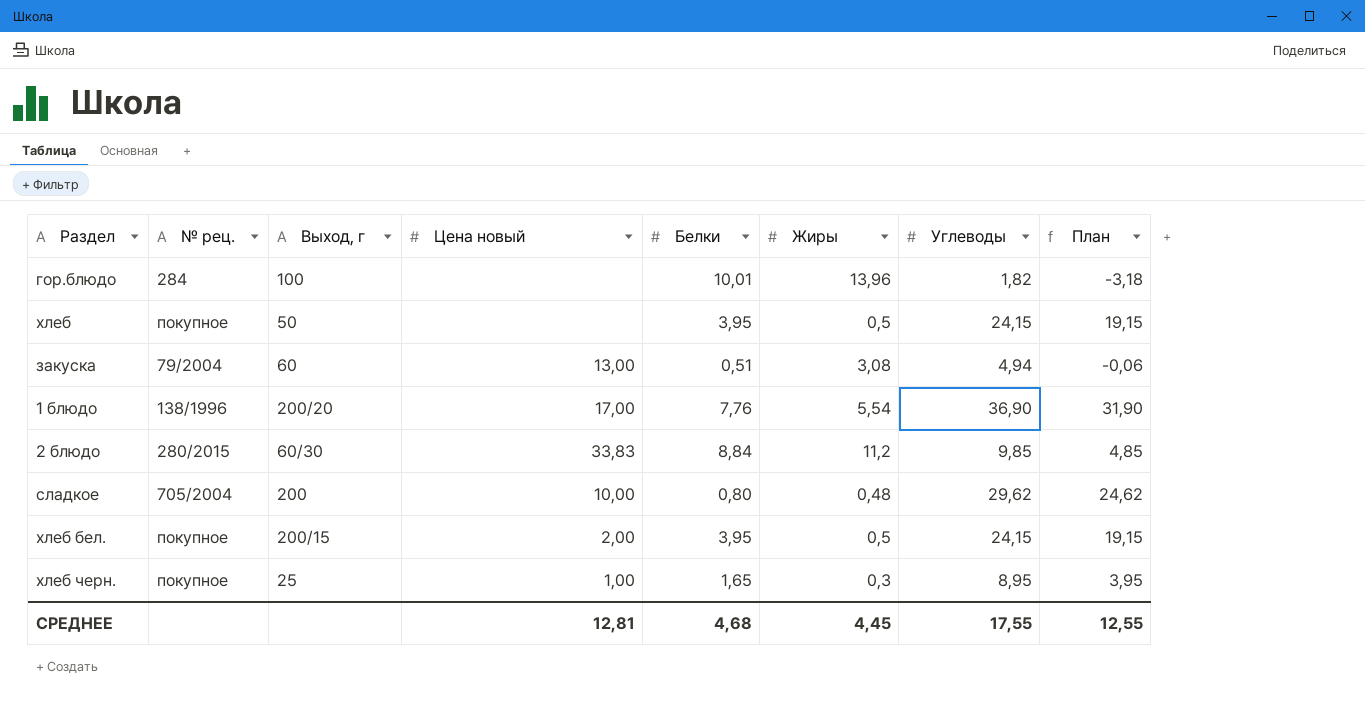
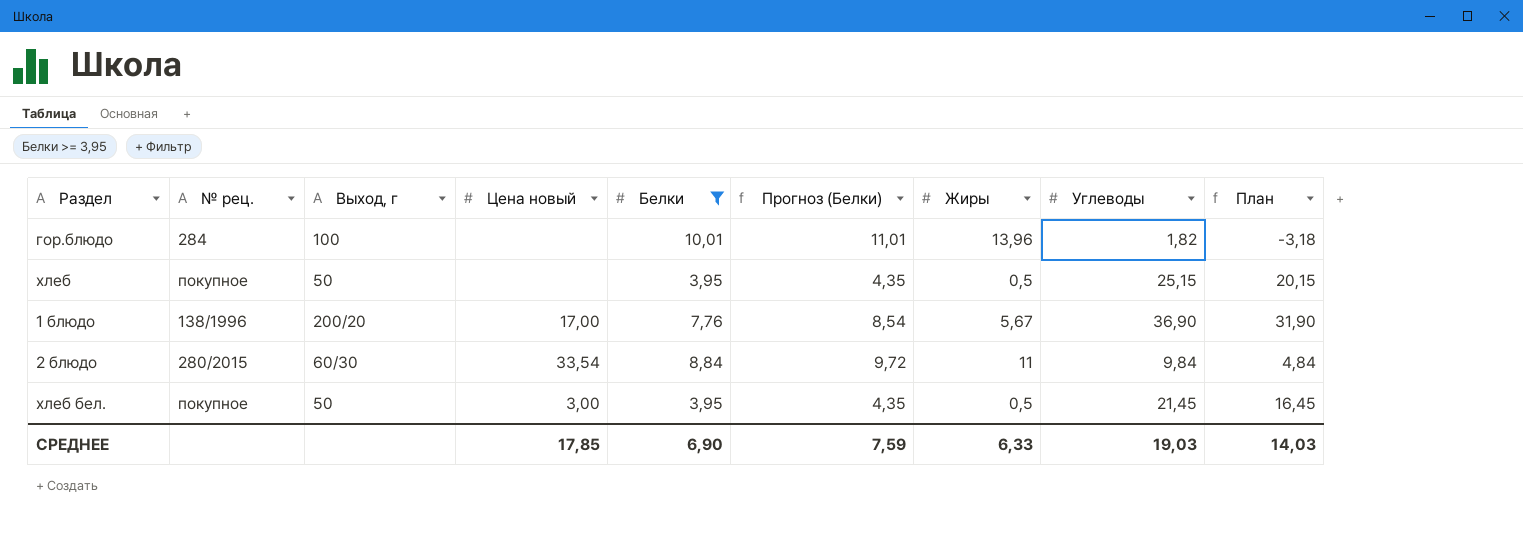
filter: none -> Белки >= 3,95
column Прогноз (Белки) | formula: none -> [Белки] * 1,1
хлеб | Углеводы: 24,15 -> 25,15
хлеб | План: 19,15 -> 20,15
1 блюдо | Жиры: 5,54 -> 5,67
2 блюдо | Цена новый: 33,83 -> 33,54
2 блюдо | Жиры: 11,2 -> 11
2 блюдо | Углеводы: 9,85 -> 9,84
2 блюдо | План: 4,85 -> 4,84
хлеб бел. | Выход, г: 200/15 -> 50
хлеб бел. | Цена новый: 2,00 -> 3,00
хлеб бел. | Углеводы: 24,15 -> 21,45
хлеб бел. | План: 19,15 -> 16,45
СРЕДНЕЕ | Цена новый: 12,81 -> 17,85
СРЕДНЕЕ | Белки: 4,68 -> 6,90
СРЕДНЕЕ | Жиры: 4,45 -> 6,33
СРЕДНЕЕ | Углеводы: 17,55 -> 19,03
СРЕДНЕЕ | План: 12,55 -> 14,03

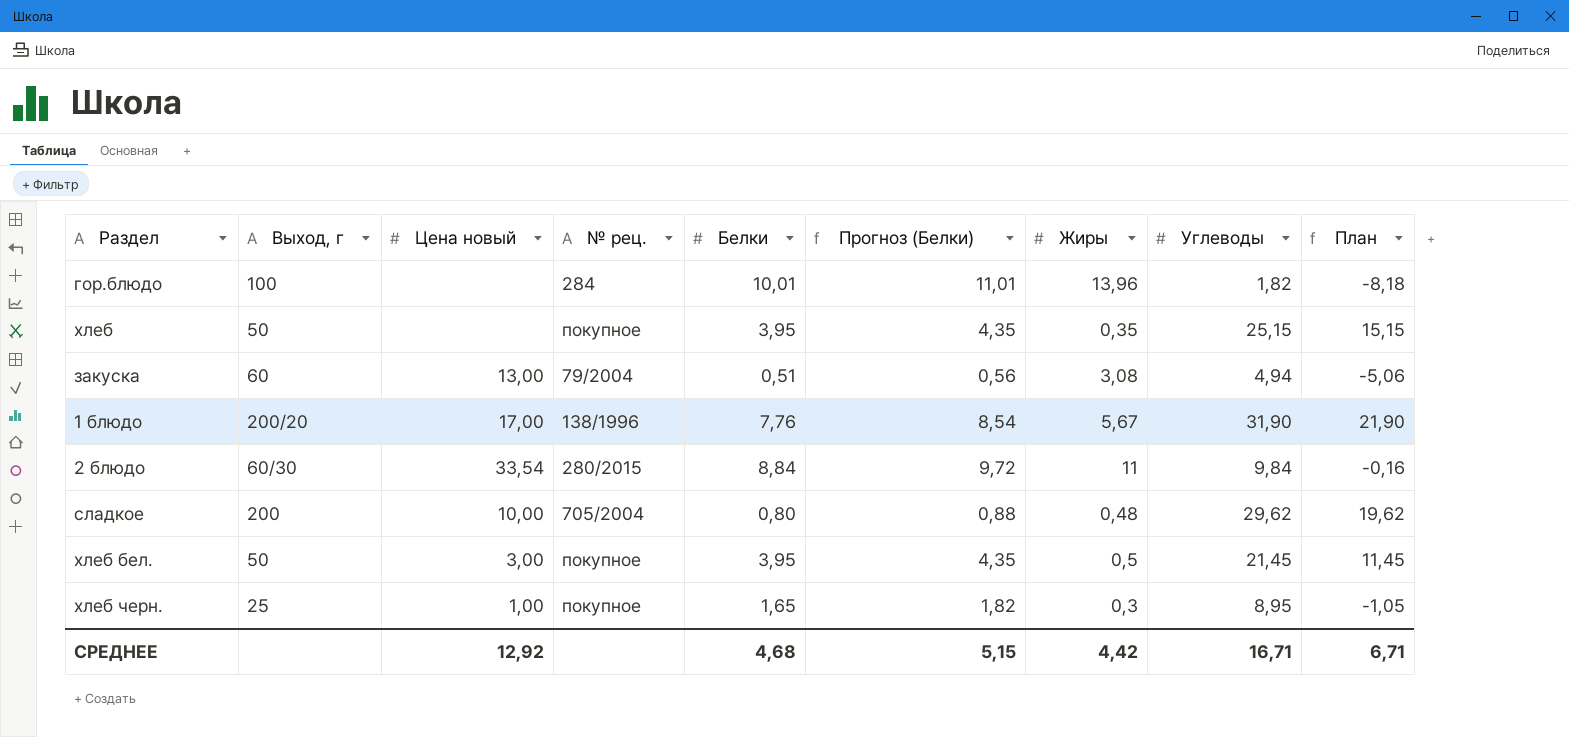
filter: Белки >= 3,95 -> none
column № рец. | position: 2 -> 4
column План | formula: [Углеводы] - 5 -> [Углеводы] - 10
хлеб | Жиры: 0,5 -> 0,35
1 блюдо | Углеводы: 36,90 -> 31,90
СРЕДНЕЕ | Цена новый: 17,85 -> 12,92
СРЕДНЕЕ | Белки: 6,90 -> 4,68
СРЕДНЕЕ | Прогноз (Белки): 7,59 -> 5,15
СРЕДНЕЕ | Жиры: 6,33 -> 4,42
СРЕДНЕЕ | Углеводы: 19,03 -> 16,71
СРЕДНЕЕ | План: 14,03 -> 6,71

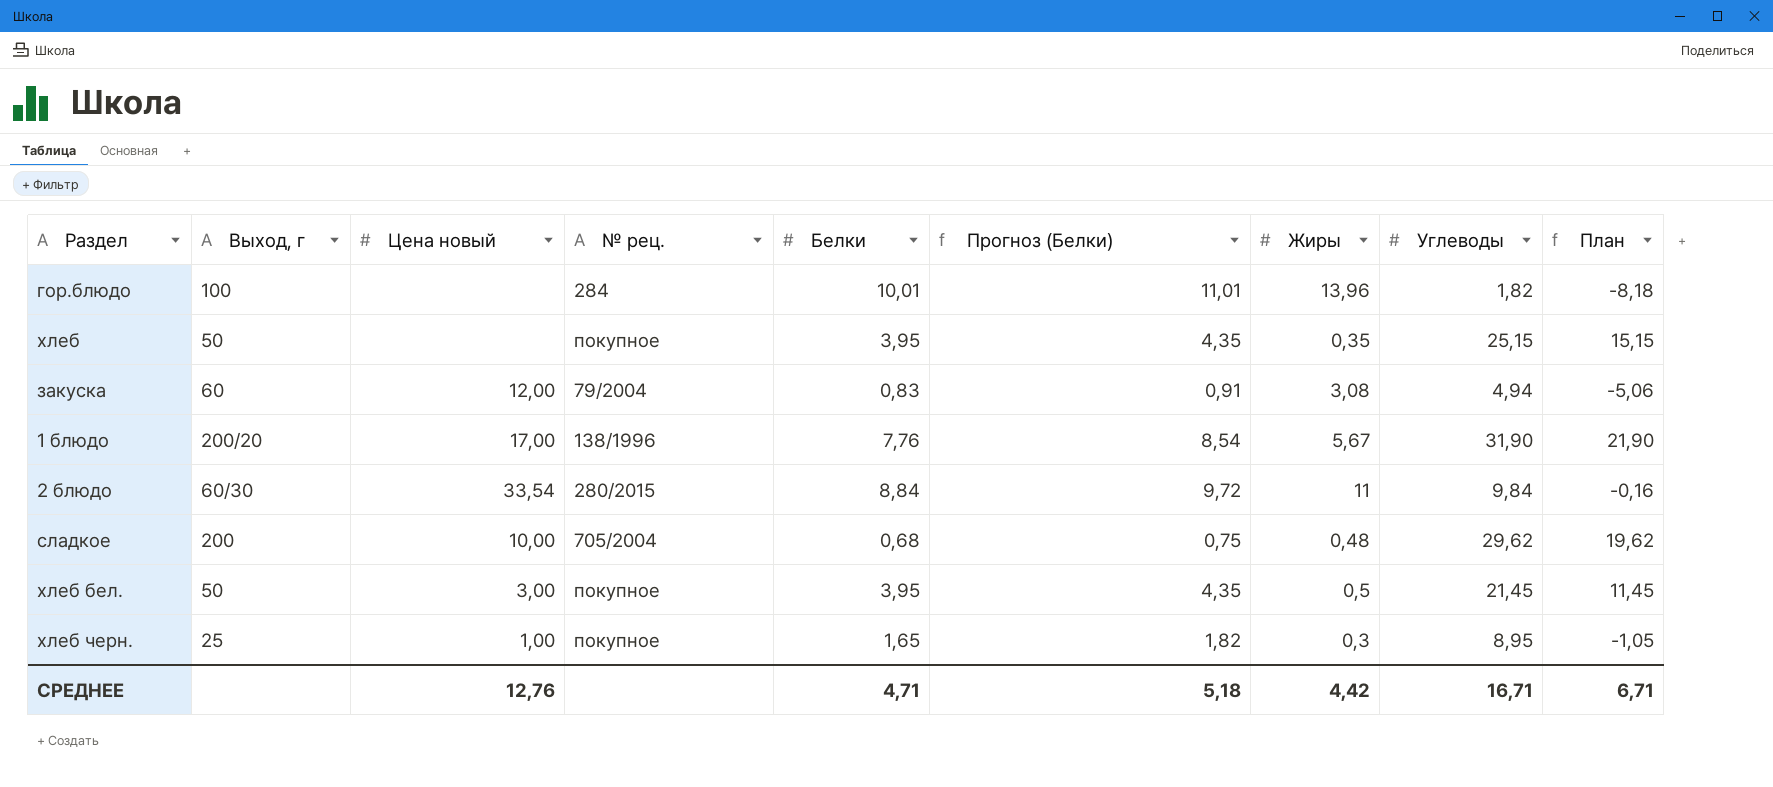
закуска | Цена новый: 13,00 -> 12,00
закуска | Белки: 0,51 -> 0,83
закуска | Прогноз (Белки): 0,56 -> 0,91
сладкое | Белки: 0,80 -> 0,68
сладкое | Прогноз (Белки): 0,88 -> 0,75
СРЕДНЕЕ | Цена новый: 12,92 -> 12,76
СРЕДНЕЕ | Белки: 4,68 -> 4,71
СРЕДНЕЕ | Прогноз (Белки): 5,15 -> 5,18

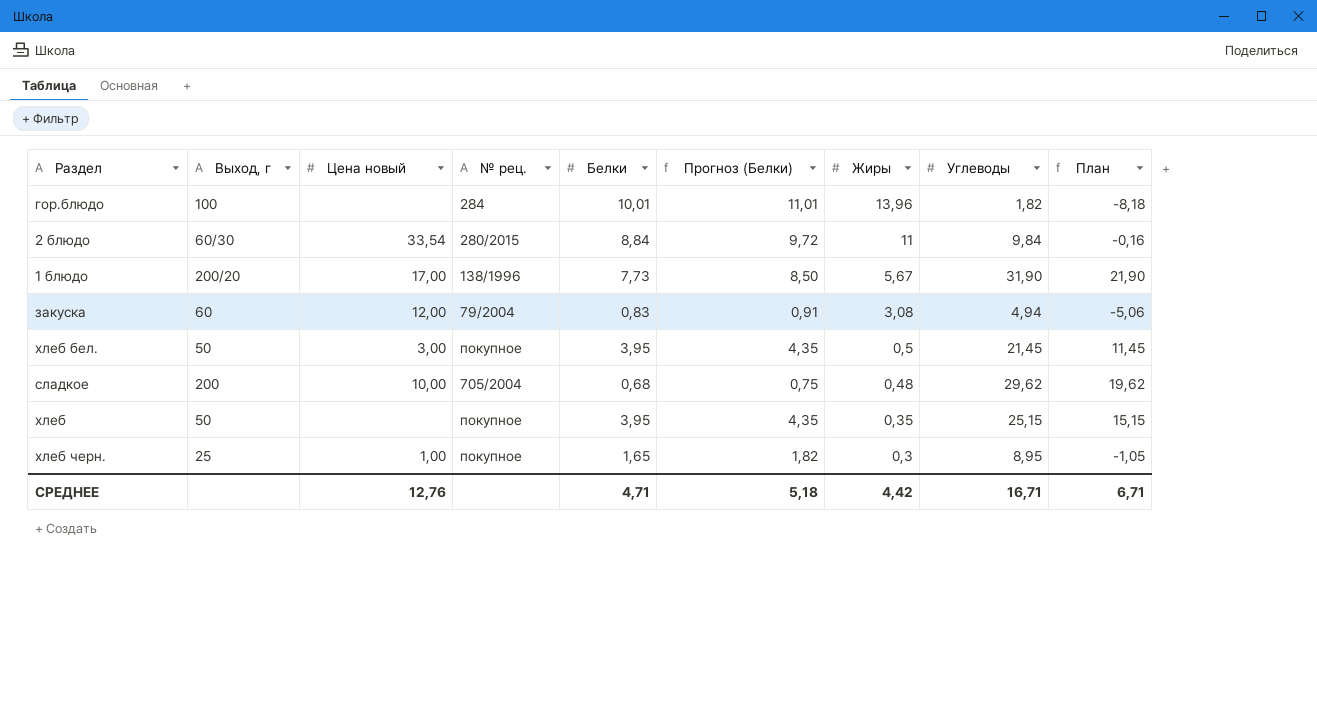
row order: none -> Жиры descending
1 блюдо | Белки: 7,76 -> 7,73
1 блюдо | Прогноз (Белки): 8,54 -> 8,50

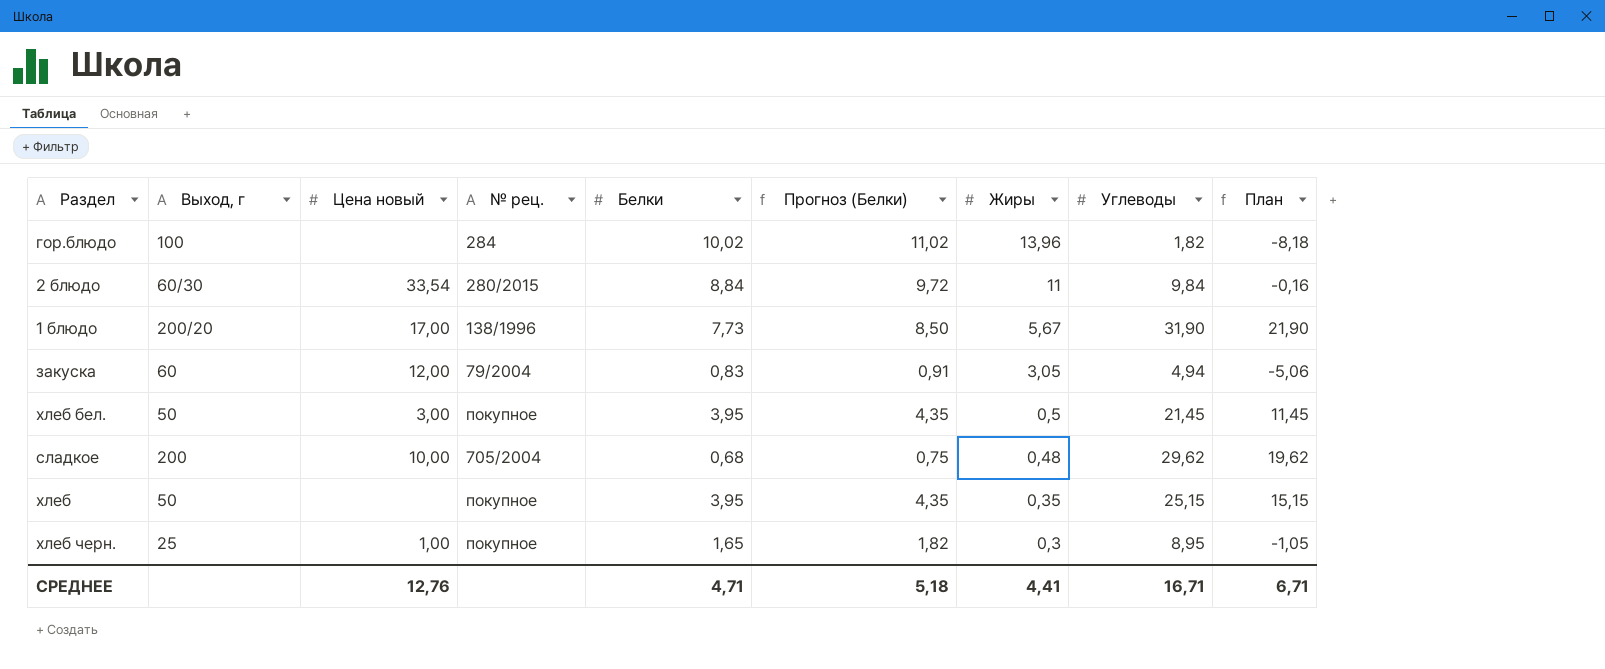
гор.блюдо | Белки: 10,01 -> 10,02
гор.блюдо | Прогноз (Белки): 11,01 -> 11,02
закуска | Жиры: 3,08 -> 3,05
СРЕДНЕЕ | Жиры: 4,42 -> 4,41

